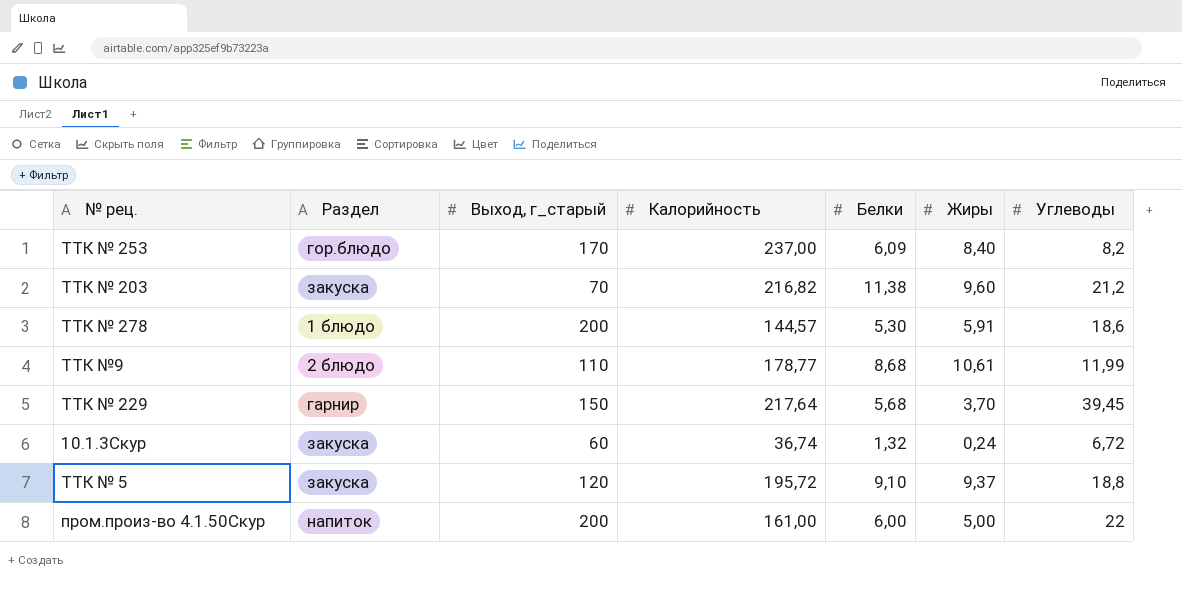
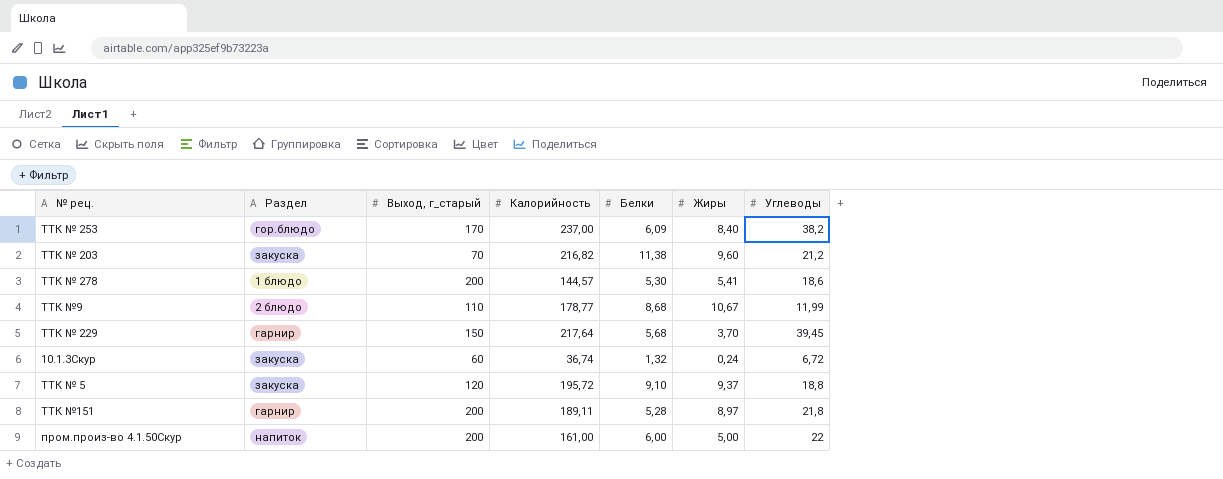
ТТК № 253 | Углеводы: 8,2 -> 38,2
ТТК № 278 | Жиры: 5,91 -> 5,41
ТТК №9 | Жиры: 10,61 -> 10,67
row ТТК №151: none -> гарнир | 200 | 189,11 | 5,28 | 8,97 | 21,8

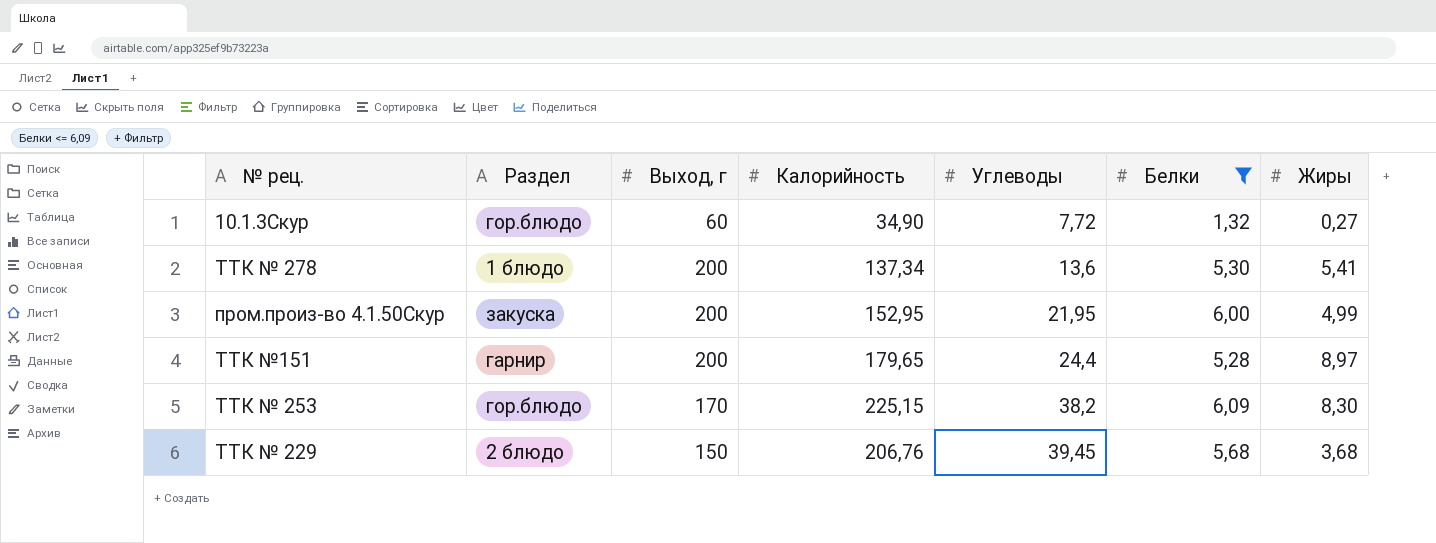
filter: none -> Белки <= 6,09
row order: none -> Углеводы ascending
column name: Выход, г_старый -> Выход, г
column Углеводы | position: 7 -> 5
10.1.3Скур | Раздел: закуска -> гор.блюдо
10.1.3Скур | Калорийность: 36,74 -> 34,90
10.1.3Скур | Углеводы: 6,72 -> 7,72
10.1.3Скур | Жиры: 0,24 -> 0,27
ТТК № 278 | Калорийность: 144,57 -> 137,34
ТТК № 278 | Углеводы: 18,6 -> 13,6
пром.произ-во 4.1.50Скур | Раздел: напиток -> закуска
пром.произ-во 4.1.50Скур | Калорийность: 161,00 -> 152,95
пром.произ-во 4.1.50Скур | Углеводы: 22 -> 21,95
пром.произ-во 4.1.50Скур | Жиры: 5,00 -> 4,99
ТТК №151 | Калорийность: 189,11 -> 179,65
ТТК №151 | Углеводы: 21,8 -> 24,4
ТТК № 253 | Калорийность: 237,00 -> 225,15
ТТК № 253 | Жиры: 8,40 -> 8,30
ТТК № 229 | Раздел: гарнир -> 2 блюдо
ТТК № 229 | Калорийность: 217,64 -> 206,76
ТТК № 229 | Жиры: 3,70 -> 3,68

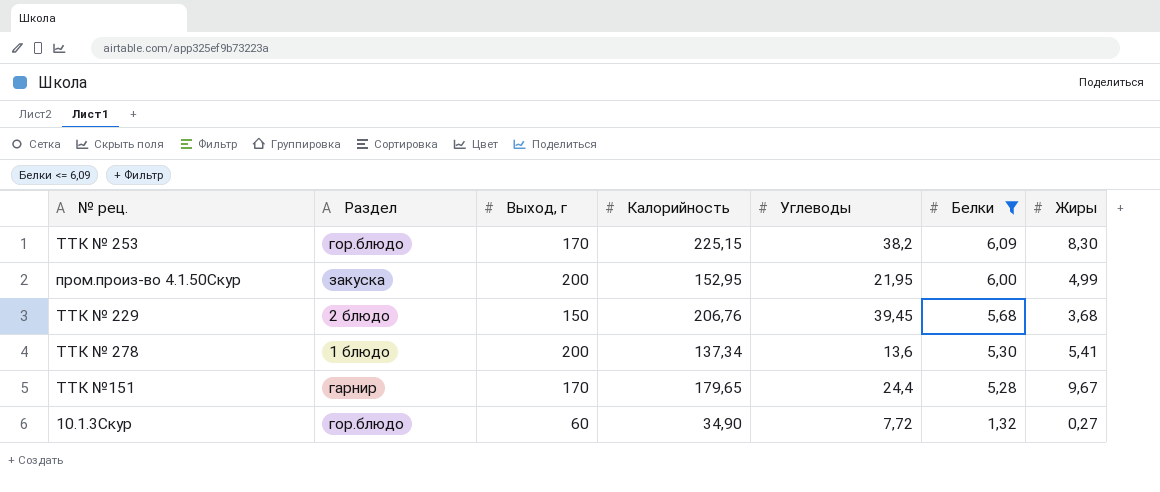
row order: Углеводы ascending -> Белки descending
ТТК №151 | Выход, г: 200 -> 170
ТТК №151 | Жиры: 8,97 -> 9,67

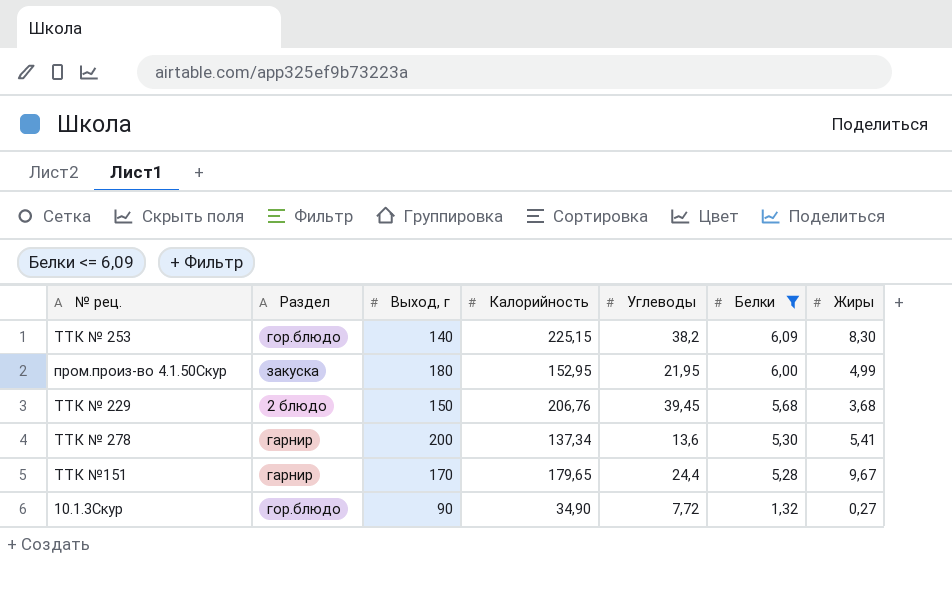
ТТК № 253 | Выход, г: 170 -> 140
пром.произ-во 4.1.50Скур | Выход, г: 200 -> 180
ТТК № 278 | Раздел: 1 блюдо -> гарнир
10.1.3Скур | Выход, г: 60 -> 90

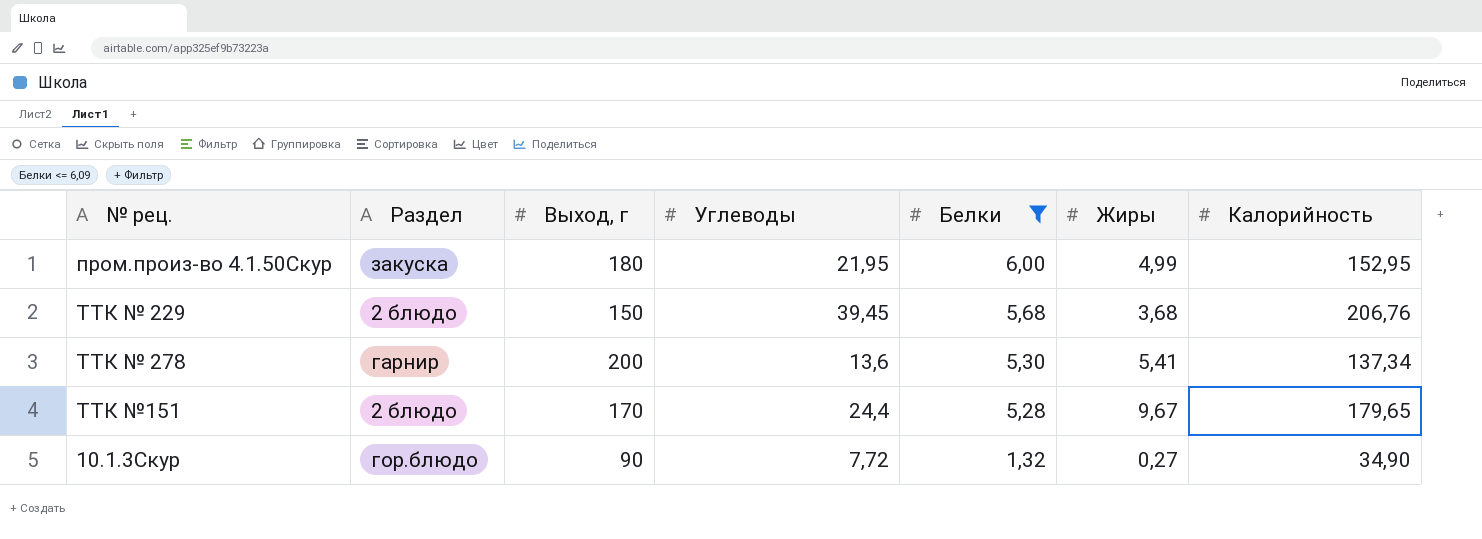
column Калорийность | position: 4 -> 7
row ТТК № 253: гор.блюдо | 140 | 225,15 | 38,2 | 6,09 | 8,30 -> none
ТТК №151 | Раздел: гарнир -> 2 блюдо

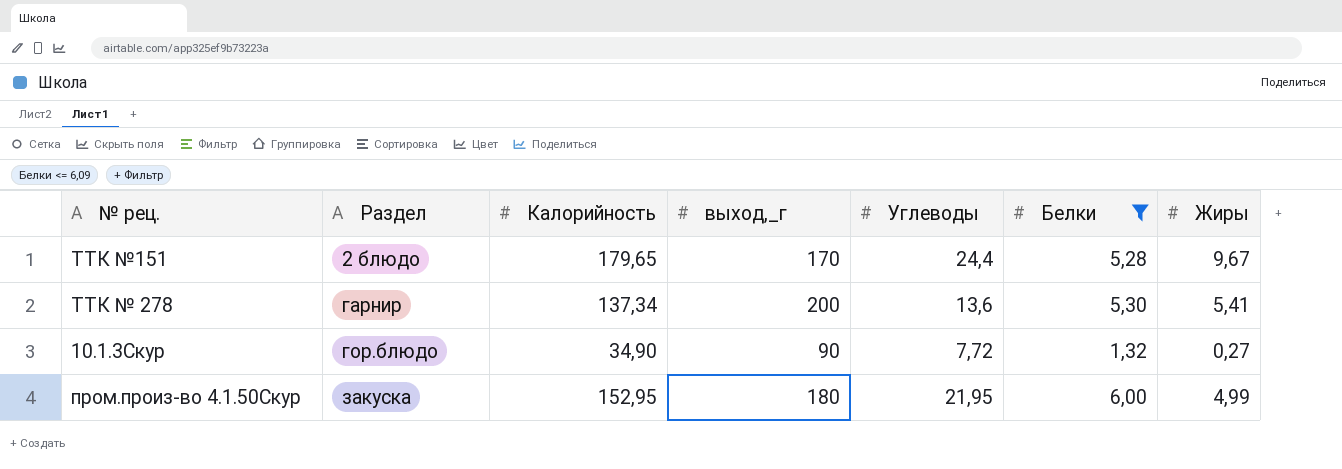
row order: Белки descending -> Раздел ascending
column Калорийность | position: 7 -> 3
column name: Выход, г -> выход,_г
row ТТК № 229: 2 блюдо | 150 | 39,45 | 5,68 | 3,68 | 206,76 -> none

